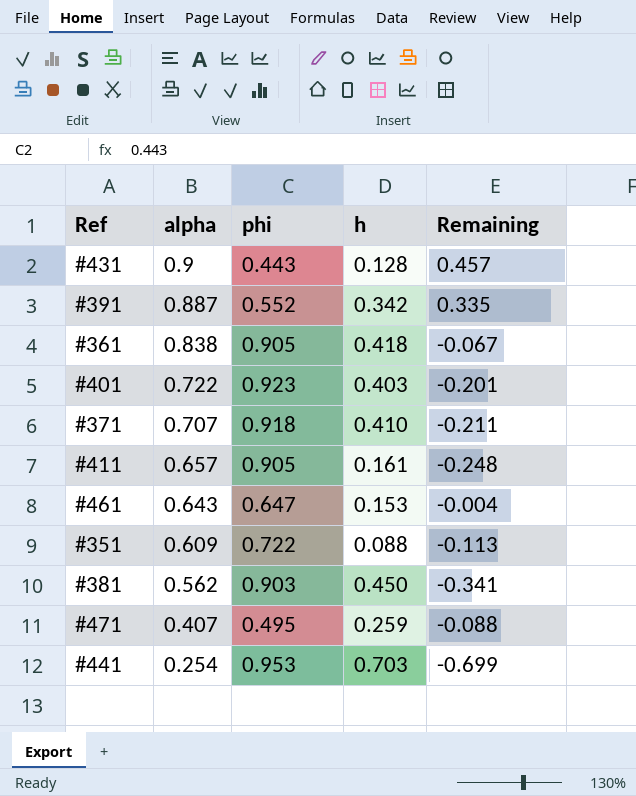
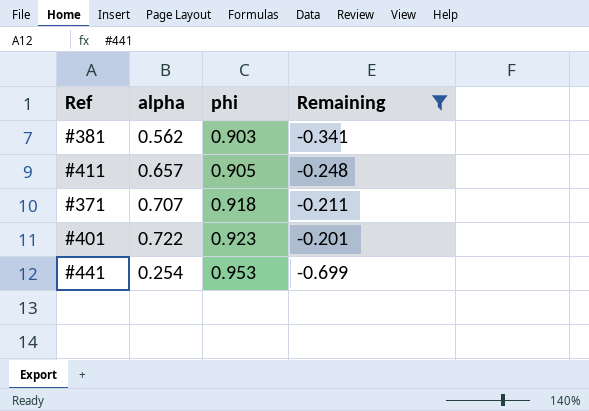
filter: none -> Remaining <= -0.201
row order: alpha descending -> phi ascending
column h | position: 4 -> none

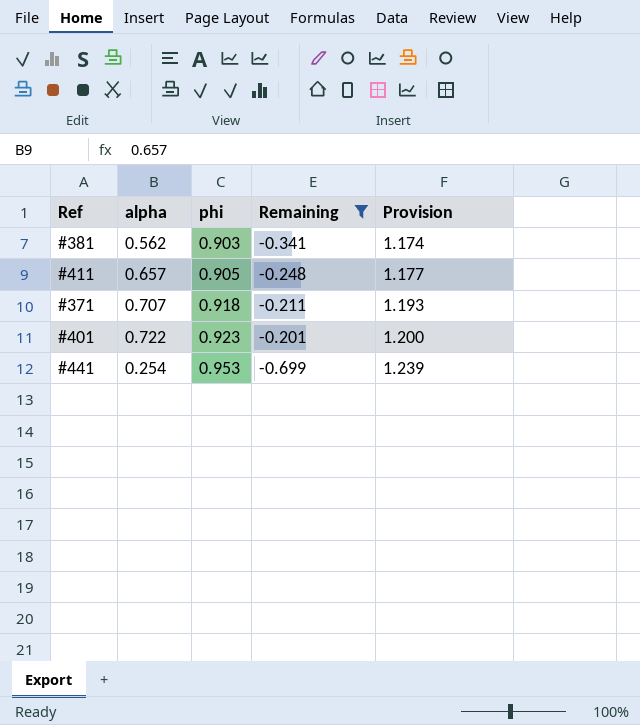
column Provision | formula: none -> [phi] * 1.3

